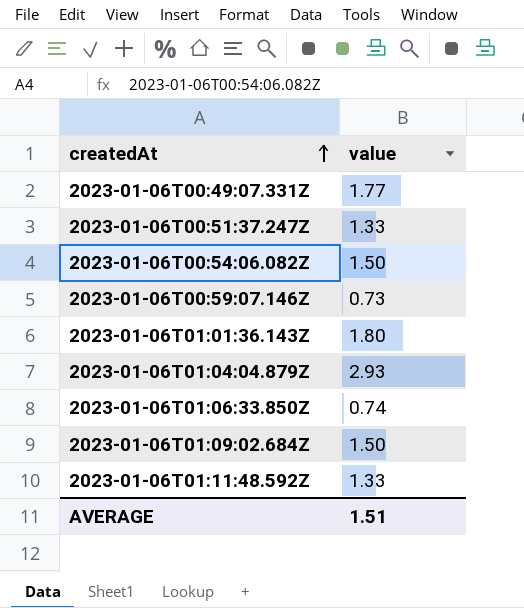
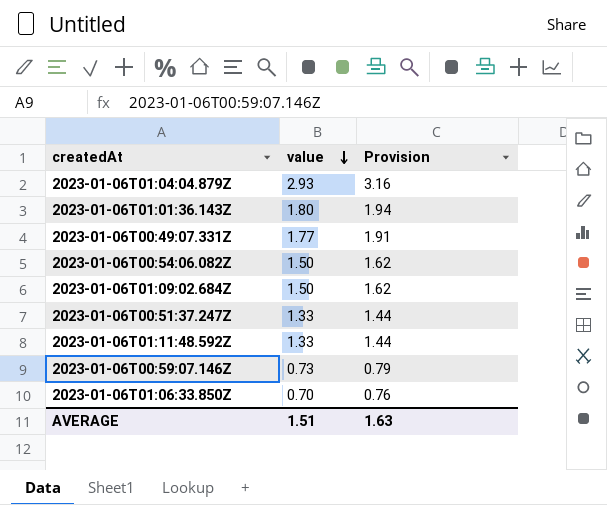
row order: createdAt ascending -> value descending
column Provision | formula: none -> [value] * 1.08
2023-01-06T01:06:33.850Z | value: 0.74 -> 0.70

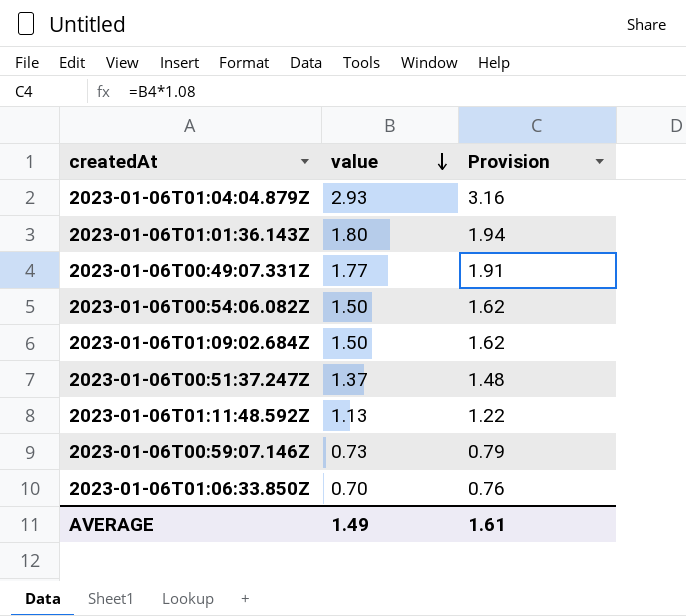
2023-01-06T00:51:37.247Z | value: 1.33 -> 1.37
2023-01-06T00:51:37.247Z | Provision: 1.44 -> 1.48
2023-01-06T01:11:48.592Z | value: 1.33 -> 1.13
2023-01-06T01:11:48.592Z | Provision: 1.44 -> 1.22
AVERAGE | value: 1.51 -> 1.49
AVERAGE | Provision: 1.63 -> 1.61

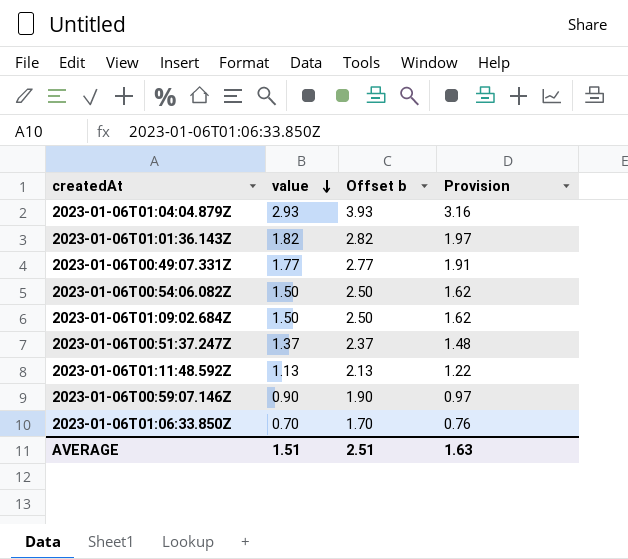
column Offset b | formula: none -> [value] + 1
2023-01-06T01:01:36.143Z | value: 1.80 -> 1.82
2023-01-06T01:01:36.143Z | Provision: 1.94 -> 1.97
2023-01-06T00:59:07.146Z | value: 0.73 -> 0.90
2023-01-06T00:59:07.146Z | Provision: 0.79 -> 0.97
AVERAGE | value: 1.49 -> 1.51
AVERAGE | Provision: 1.61 -> 1.63

